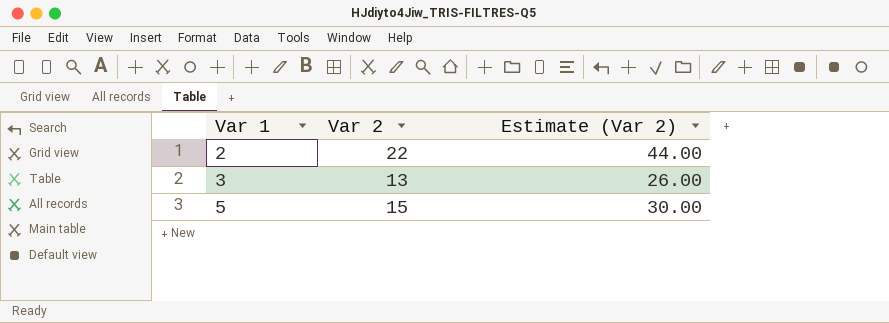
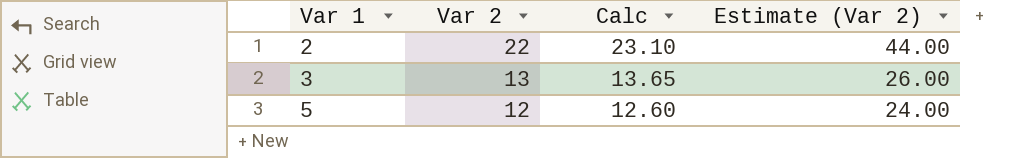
column Calc | formula: none -> [Var 2] * 1.05
5 | Var 2: 15 -> 12
5 | Estimate (Var 2): 30.00 -> 24.00

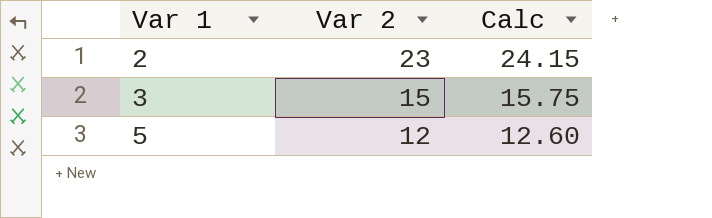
column Estimate (Var 2) | formula: [Var 2] * 2 -> none
2 | Var 2: 22 -> 23
2 | Calc: 23.10 -> 24.15
3 | Var 2: 13 -> 15
3 | Calc: 13.65 -> 15.75

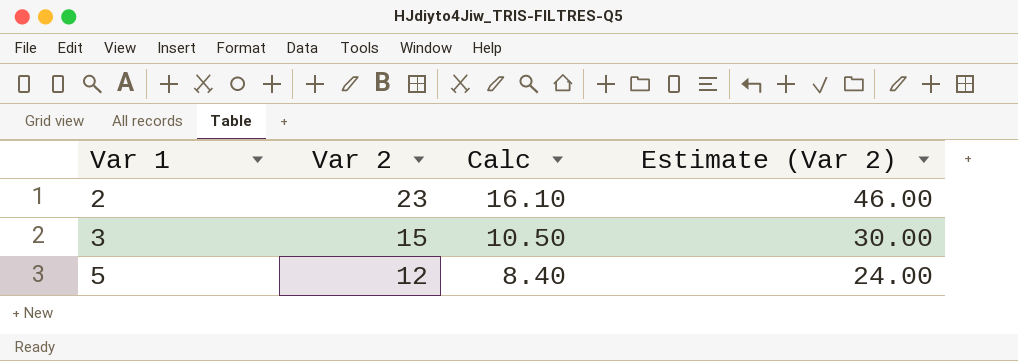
column Calc | formula: [Var 2] * 1.05 -> [Var 2] * 0.7
column Estimate (Var 2) | formula: none -> [Var 2] * 2

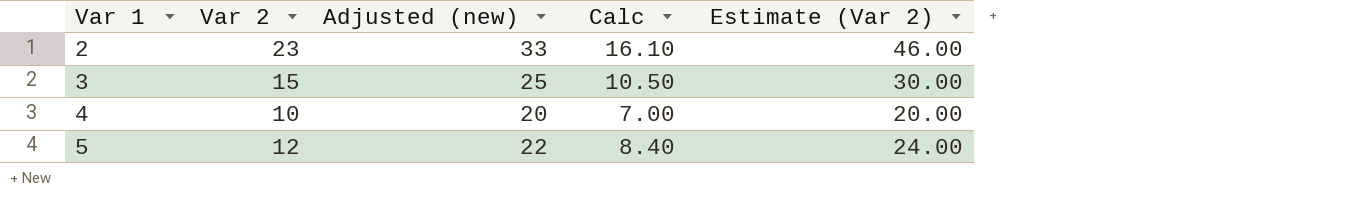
column Adjusted (new) | formula: none -> [Var 2] + 10
row 4: none -> 10 | 20 | 7.00 | 20.00

